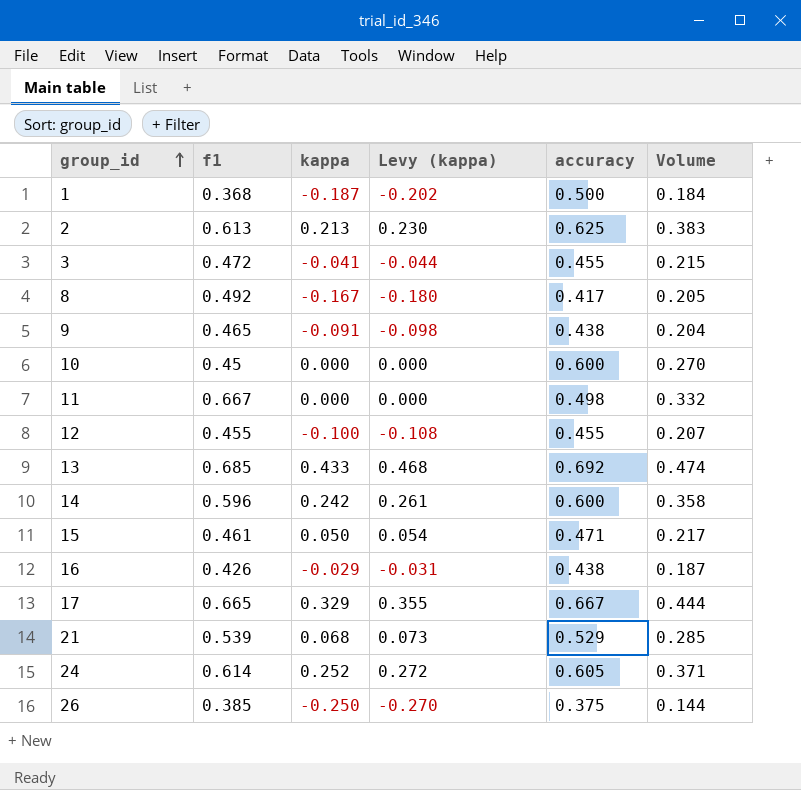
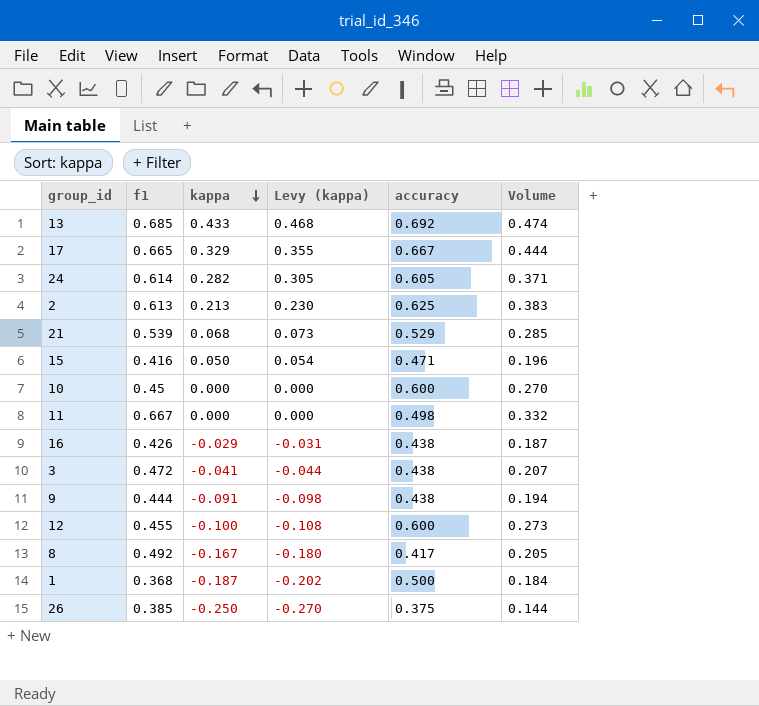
row order: group_id ascending -> kappa descending
row 14: 0.596 | 0.242 | 0.261 | 0.600 | 0.358 -> none
24 | kappa: 0.252 -> 0.282
24 | Levy (kappa): 0.272 -> 0.305
15 | f1: 0.461 -> 0.416
15 | Volume: 0.217 -> 0.196
3 | accuracy: 0.455 -> 0.438
3 | Volume: 0.215 -> 0.207
9 | f1: 0.465 -> 0.444
9 | Volume: 0.204 -> 0.194
12 | accuracy: 0.455 -> 0.600
12 | Volume: 0.207 -> 0.273

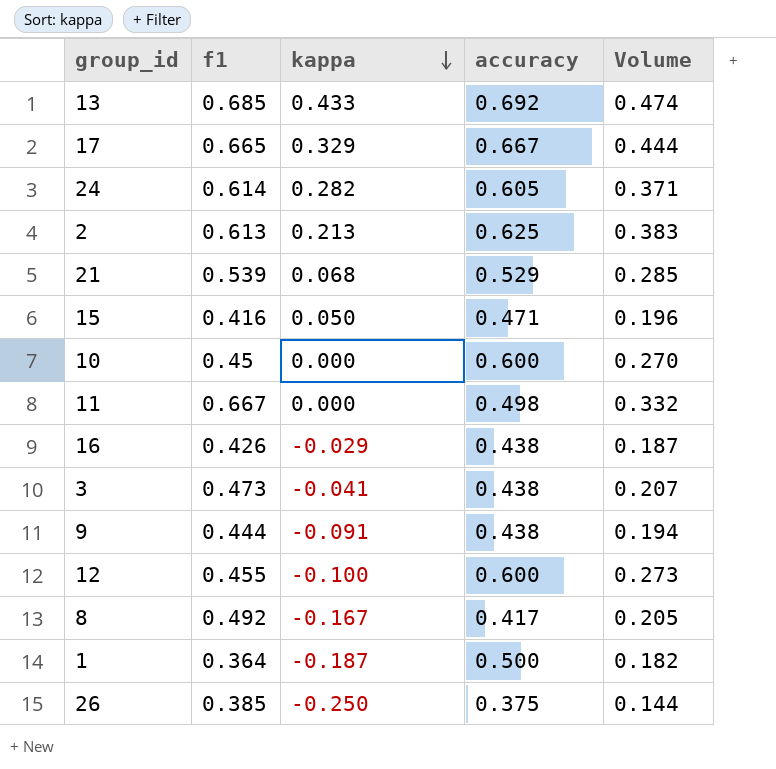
column Levy (kappa) | formula: [kappa] * 1.08 -> none
3 | f1: 0.472 -> 0.473
1 | f1: 0.368 -> 0.364
1 | Volume: 0.184 -> 0.182

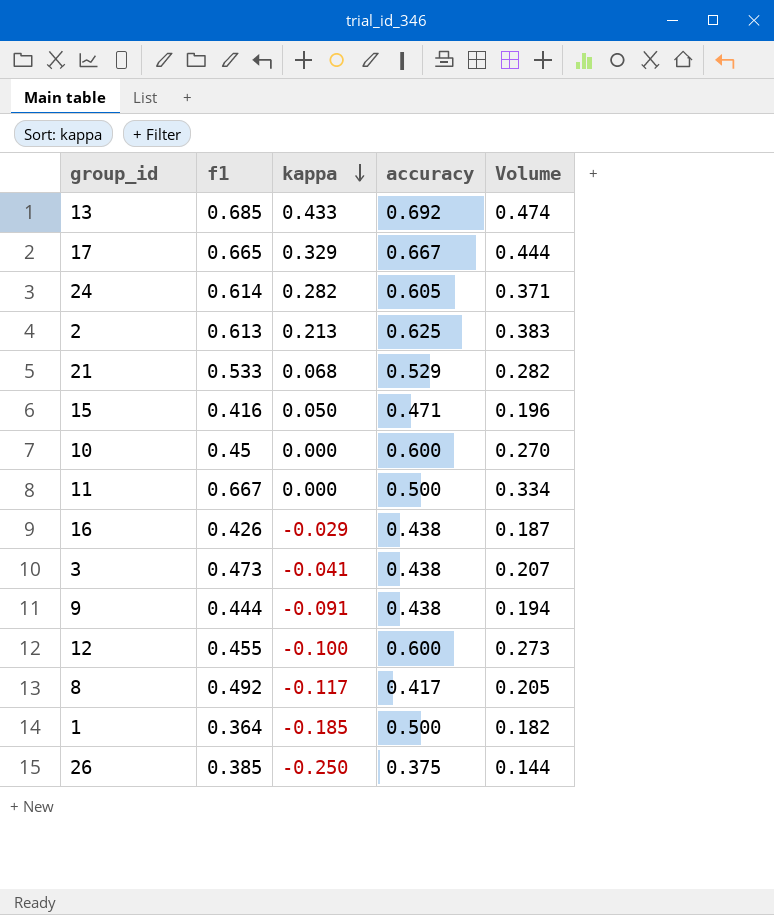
21 | f1: 0.539 -> 0.533
21 | Volume: 0.285 -> 0.282
11 | accuracy: 0.498 -> 0.500
11 | Volume: 0.332 -> 0.334
8 | kappa: -0.167 -> -0.117
1 | kappa: -0.187 -> -0.185

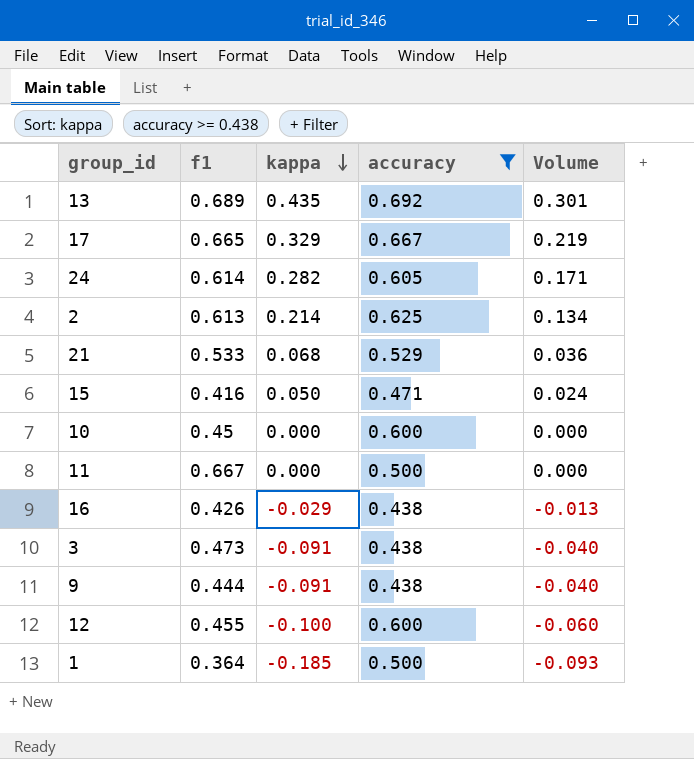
filter: none -> accuracy >= 0.438
column Volume | formula: [f1] * [accuracy] -> [kappa] * [accuracy]
13 | f1: 0.685 -> 0.689
13 | kappa: 0.433 -> 0.435
2 | kappa: 0.213 -> 0.214
3 | kappa: -0.041 -> -0.091

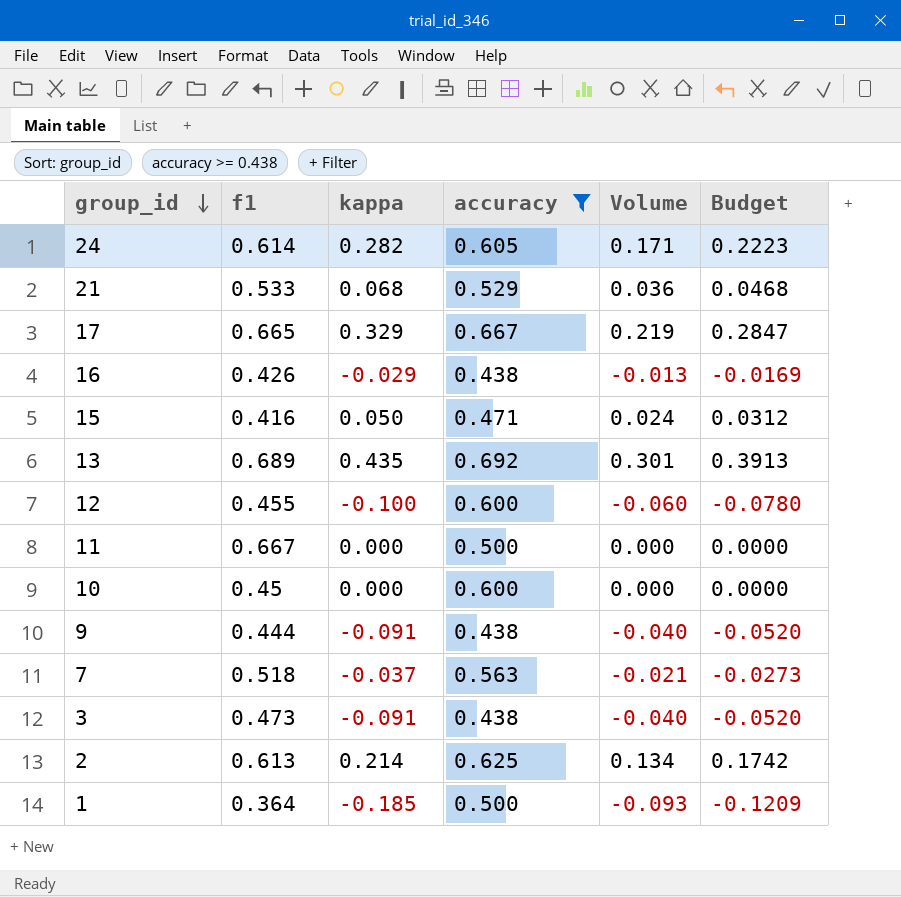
row order: kappa descending -> group_id descending
column Budget | formula: none -> [Volume] * 1.3
row 7: none -> 0.518 | -0.037 | 0.563 | -0.021 | -0.0273

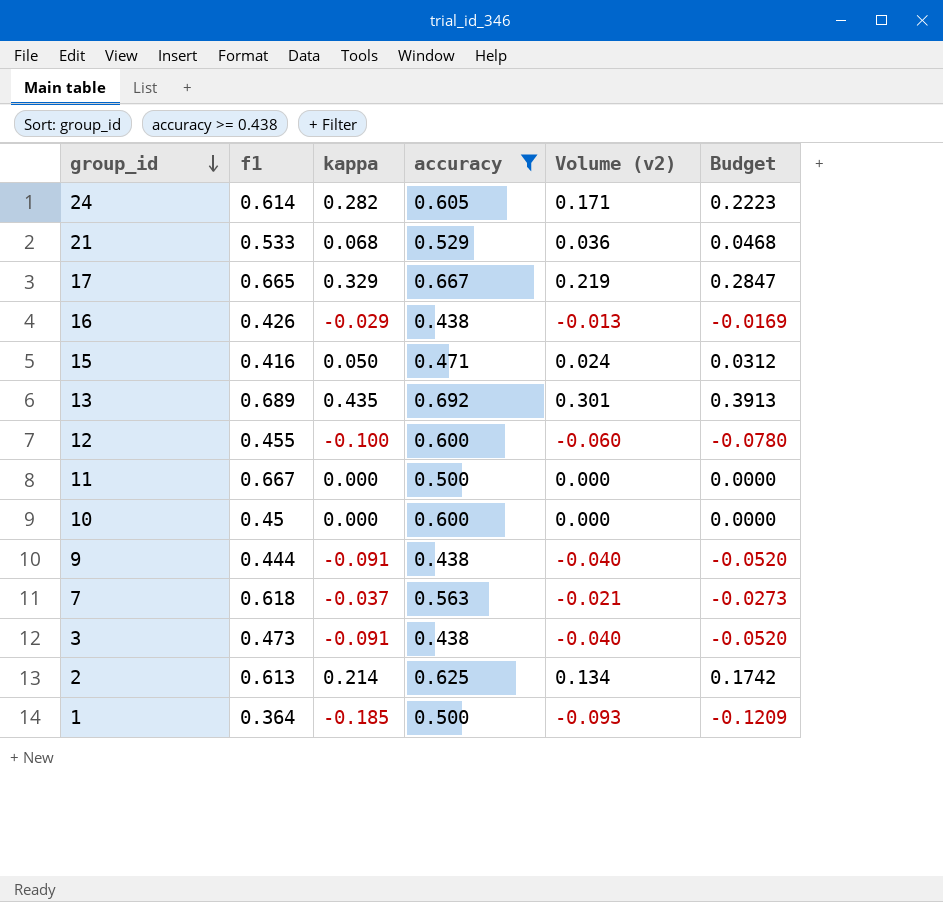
column name: Volume -> Volume (v2)
7 | f1: 0.518 -> 0.618

